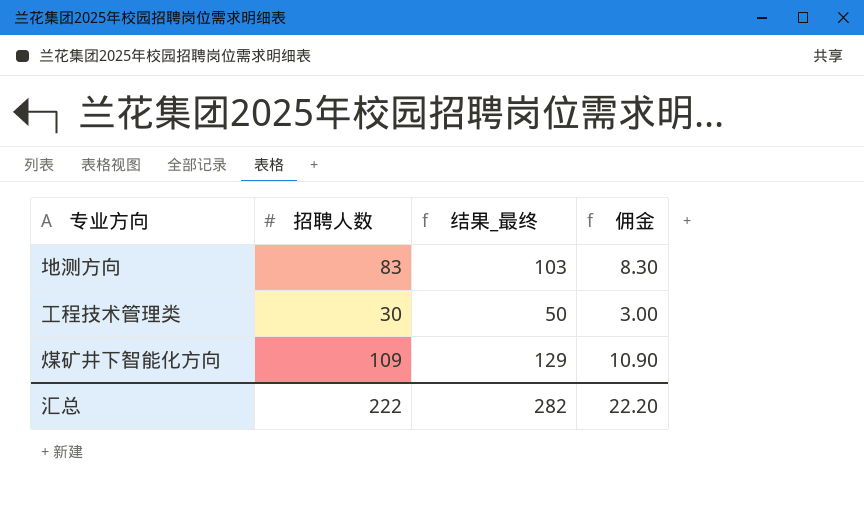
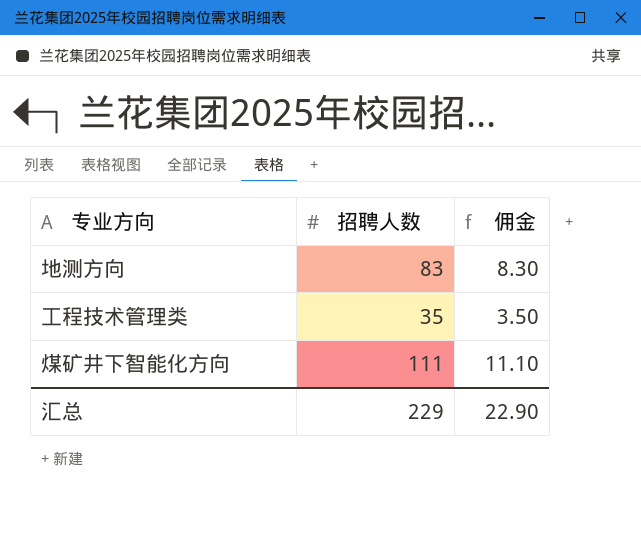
column 结果_最终 | formula: [招聘人数] + 20 -> none
工程技术管理类 | 招聘人数: 30 -> 35
工程技术管理类 | 佣金: 3.00 -> 3.50
煤矿井下智能化方向 | 招聘人数: 109 -> 111
煤矿井下智能化方向 | 佣金: 10.90 -> 11.10
汇总 | 招聘人数: 222 -> 229
汇总 | 佣金: 22.20 -> 22.90

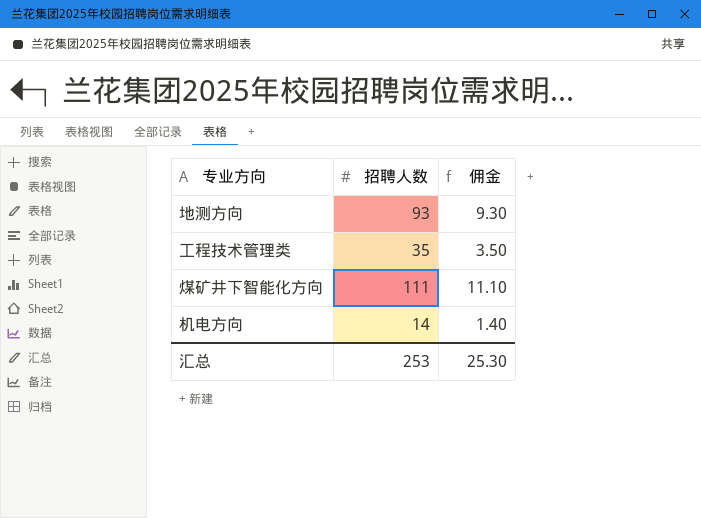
地测方向 | 招聘人数: 83 -> 93
地测方向 | 佣金: 8.30 -> 9.30
row 机电方向: none -> 14 | 1.40
汇总 | 招聘人数: 229 -> 253
汇总 | 佣金: 22.90 -> 25.30

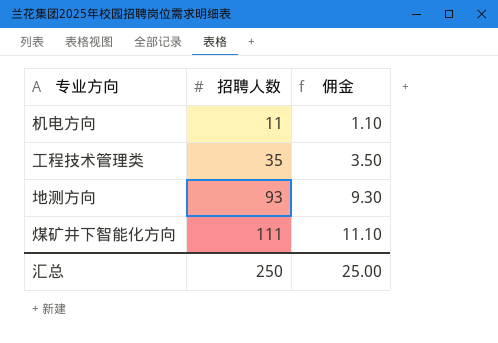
row order: none -> 招聘人数 ascending
机电方向 | 招聘人数: 14 -> 11
机电方向 | 佣金: 1.40 -> 1.10
汇总 | 招聘人数: 253 -> 250
汇总 | 佣金: 25.30 -> 25.00

